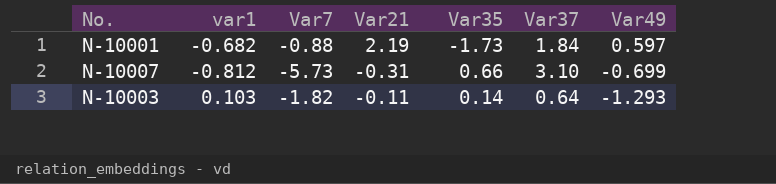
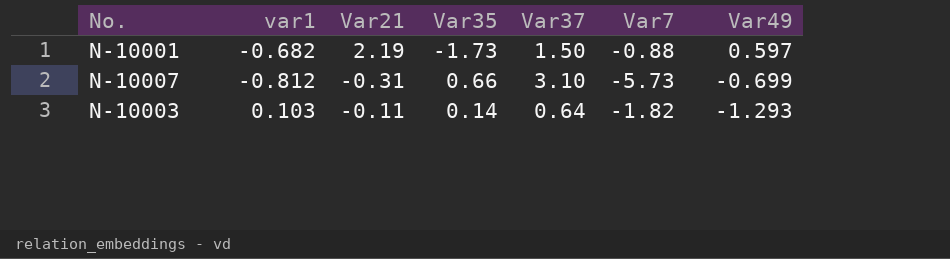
column Var7 | position: 3 -> 6
N-10001 | Var37: 1.84 -> 1.50

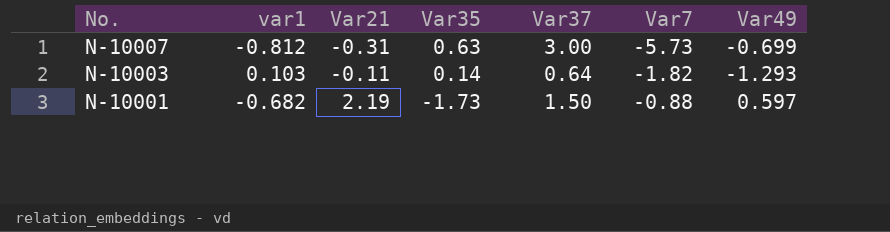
row order: Var49 descending -> No. descending
N-10007 | Var35: 0.66 -> 0.63
N-10007 | Var37: 3.10 -> 3.00

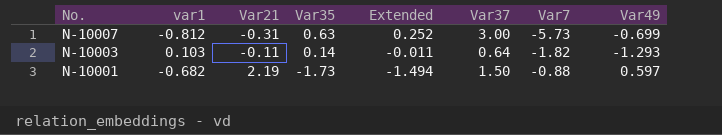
column Extended | formula: none -> [var1] * [Var21]

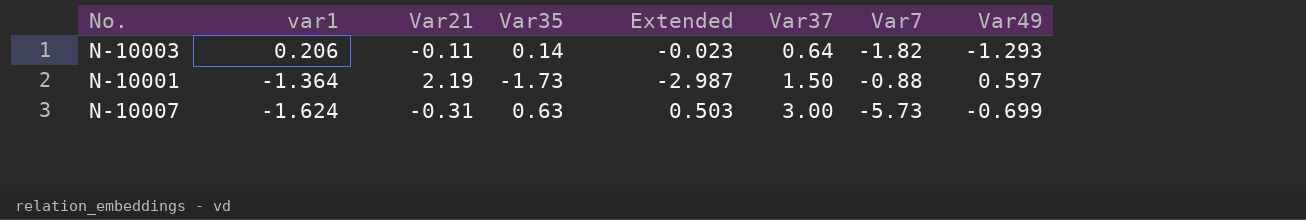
row order: No. descending -> var1 descending
N-10003 | var1: 0.103 -> 0.206
N-10003 | Extended: -0.011 -> -0.023
N-10001 | var1: -0.682 -> -1.364
N-10001 | Extended: -1.494 -> -2.987
N-10007 | var1: -0.812 -> -1.624
N-10007 | Extended: 0.252 -> 0.503

